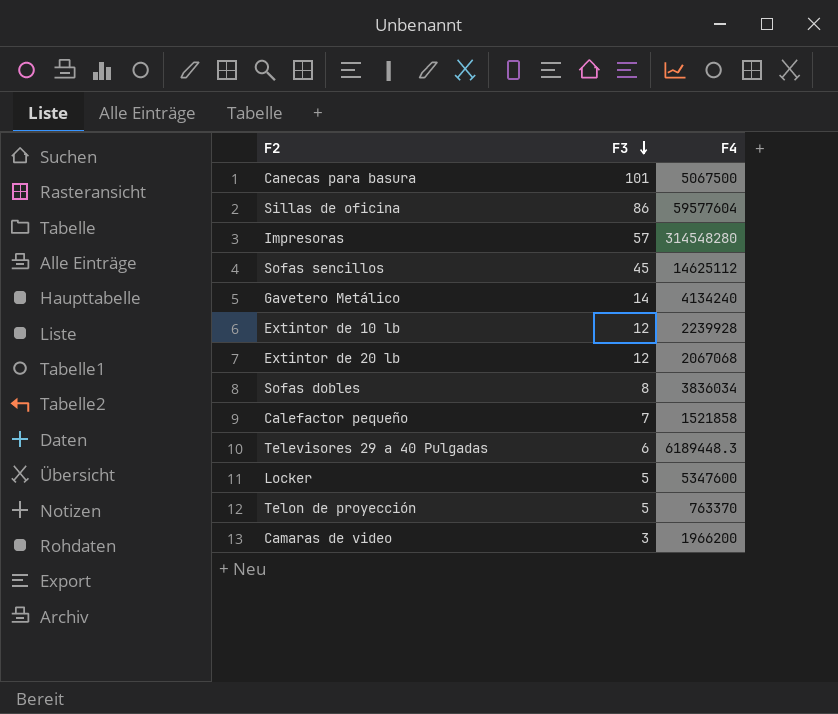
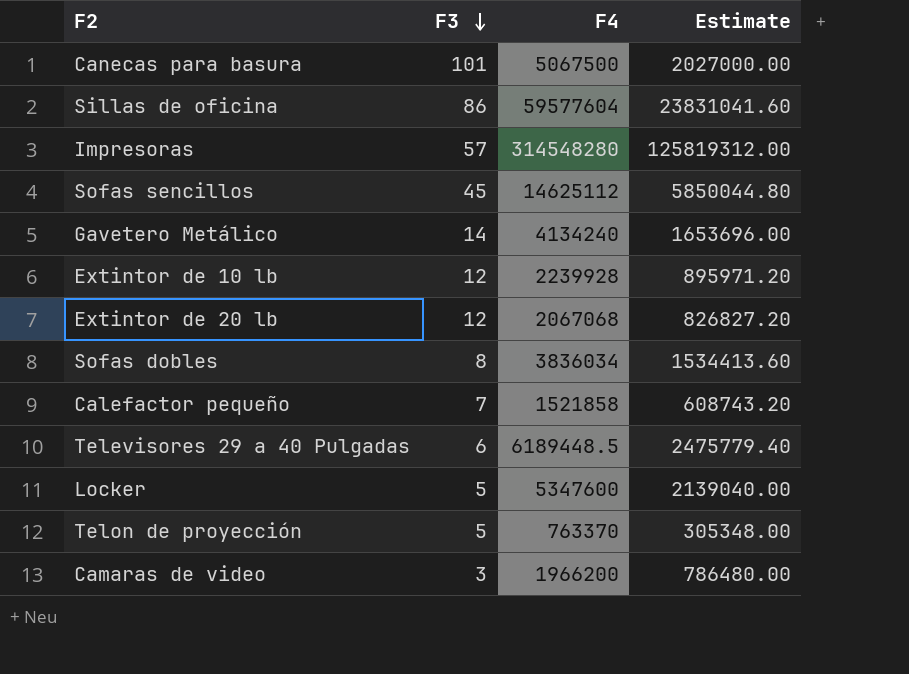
column Estimate | formula: none -> [F4] * 0.4
Televisores 29 a 40 Pulgadas | F4: 6189448.3 -> 6189448.5

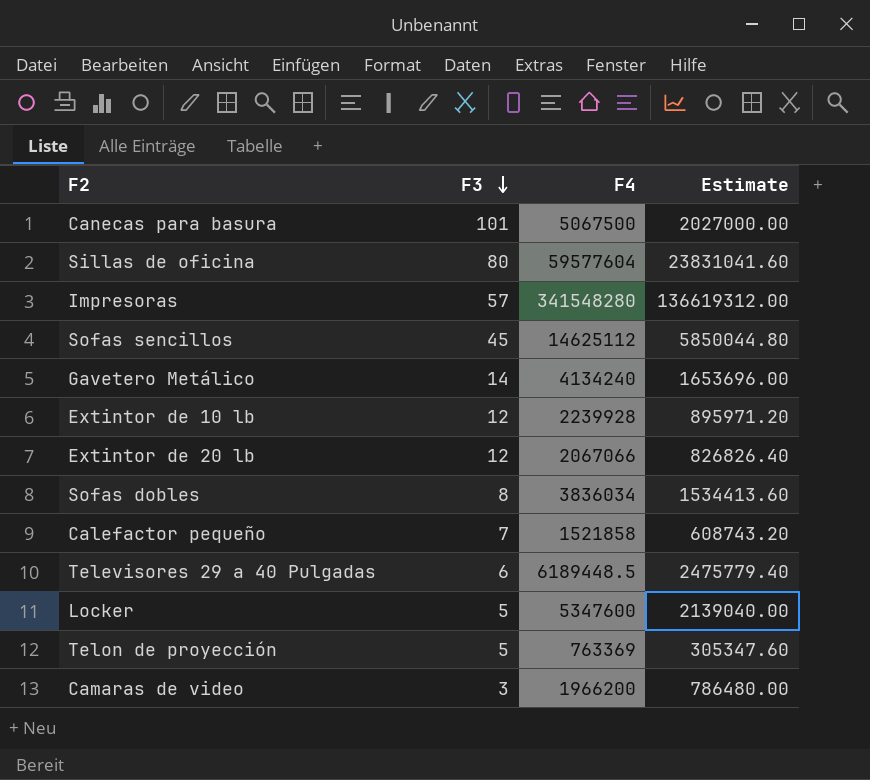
Sillas de oficina | F3: 86 -> 80
Impresoras | F4: 314548280 -> 341548280
Impresoras | Estimate: 125819312.00 -> 136619312.00
Extintor de 20 lb | F4: 2067068 -> 2067066
Extintor de 20 lb | Estimate: 826827.20 -> 826826.40
Telon de proyección | F4: 763370 -> 763369
Telon de proyección | Estimate: 305348.00 -> 305347.60

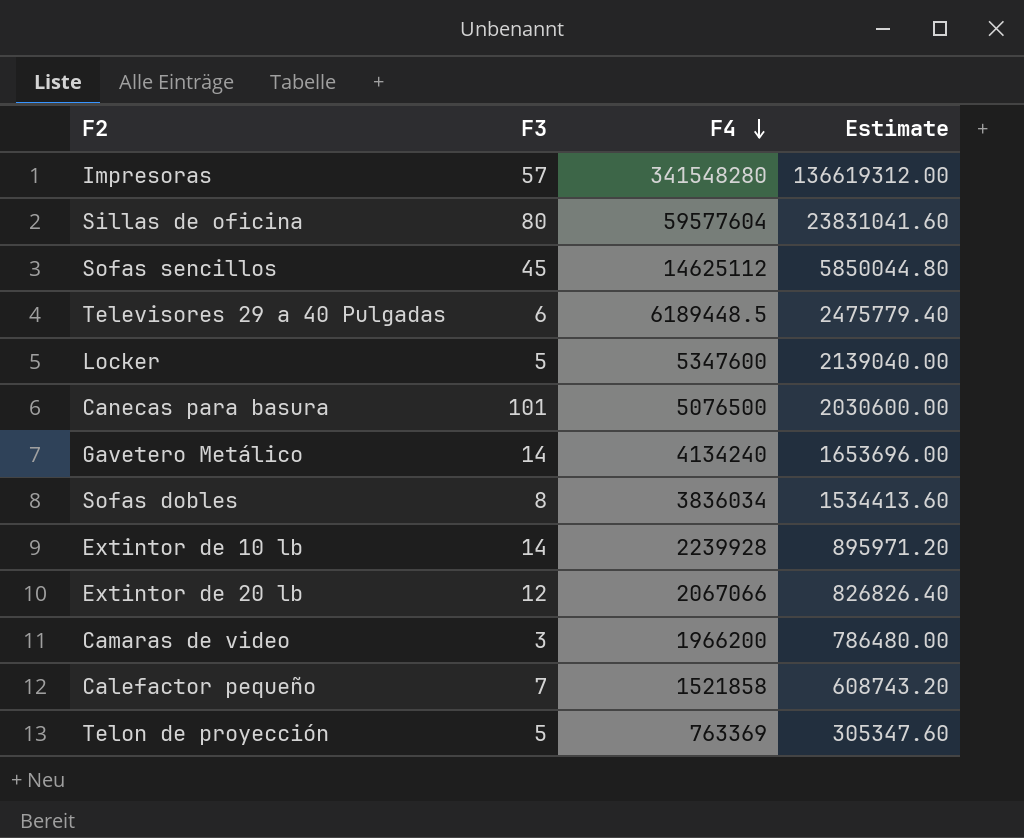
row order: F3 descending -> F4 descending
Canecas para basura | F4: 5067500 -> 5076500
Canecas para basura | Estimate: 2027000.00 -> 2030600.00
Extintor de 10 lb | F3: 12 -> 14

